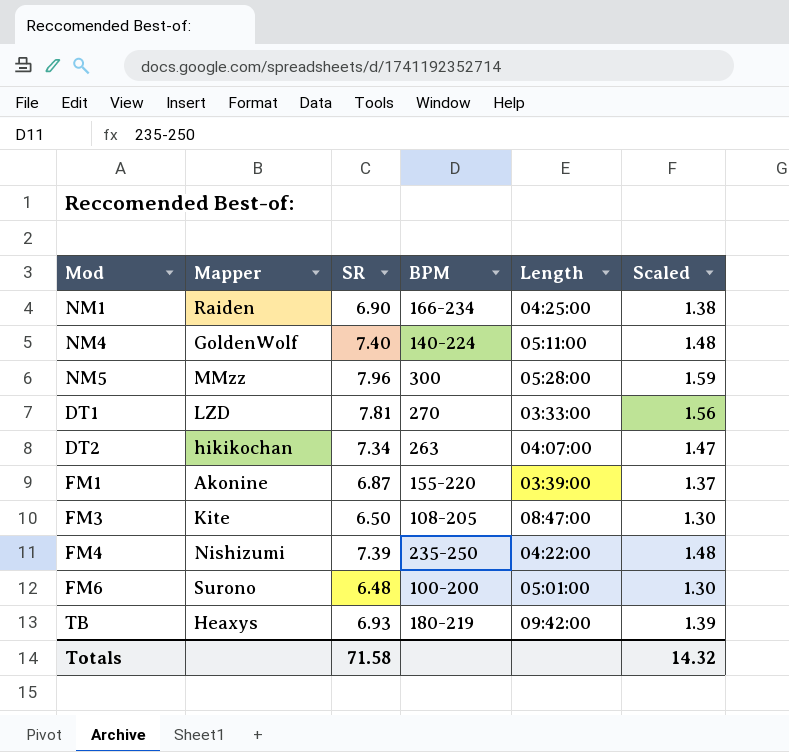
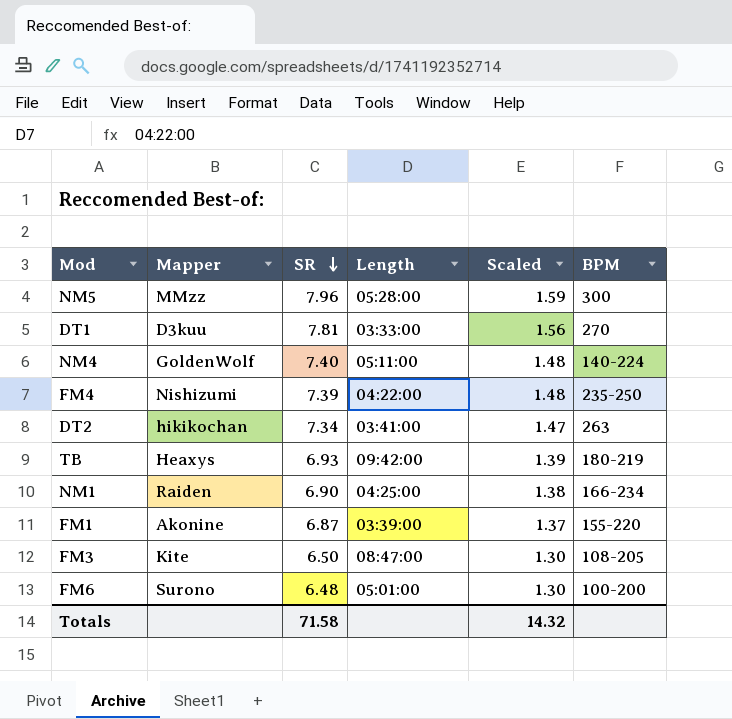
row order: none -> SR descending
column BPM | position: 4 -> 6
DT1 | Mapper: LZD -> D3kuu
DT2 | Length: 04:07:00 -> 03:41:00

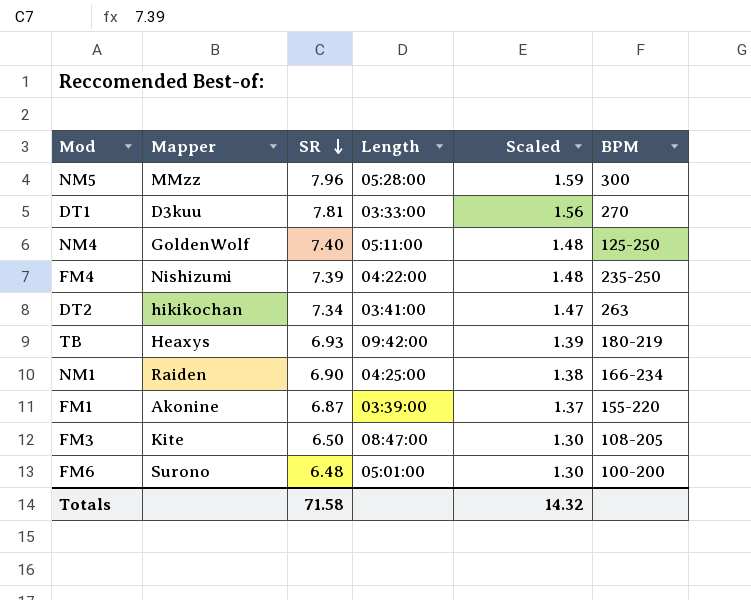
NM4 | BPM: 140-224 -> 125-250

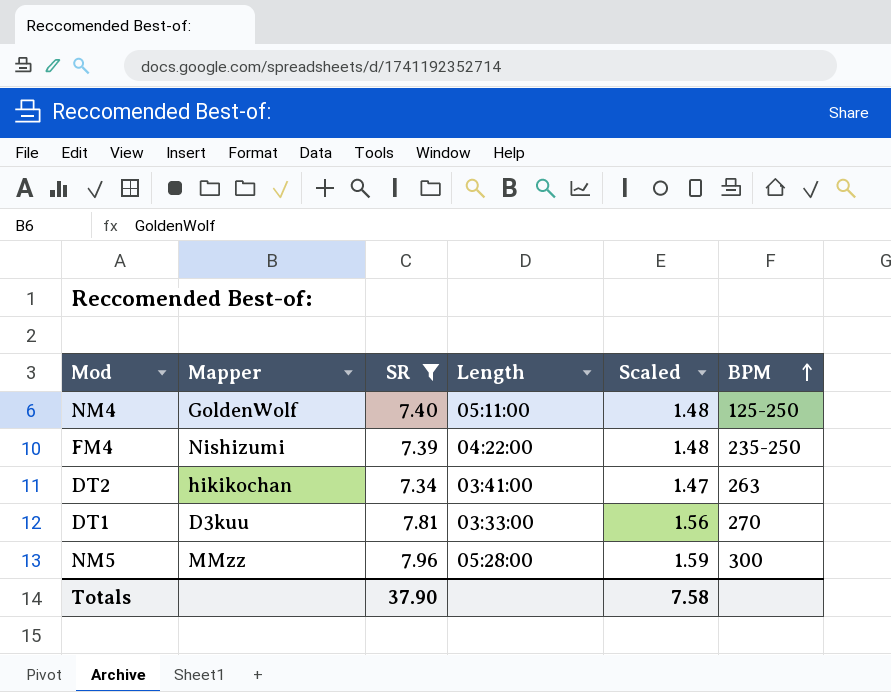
filter: none -> SR >= 7.34
row order: SR descending -> BPM ascending
Totals | SR: 71.58 -> 37.90
Totals | Scaled: 14.32 -> 7.58

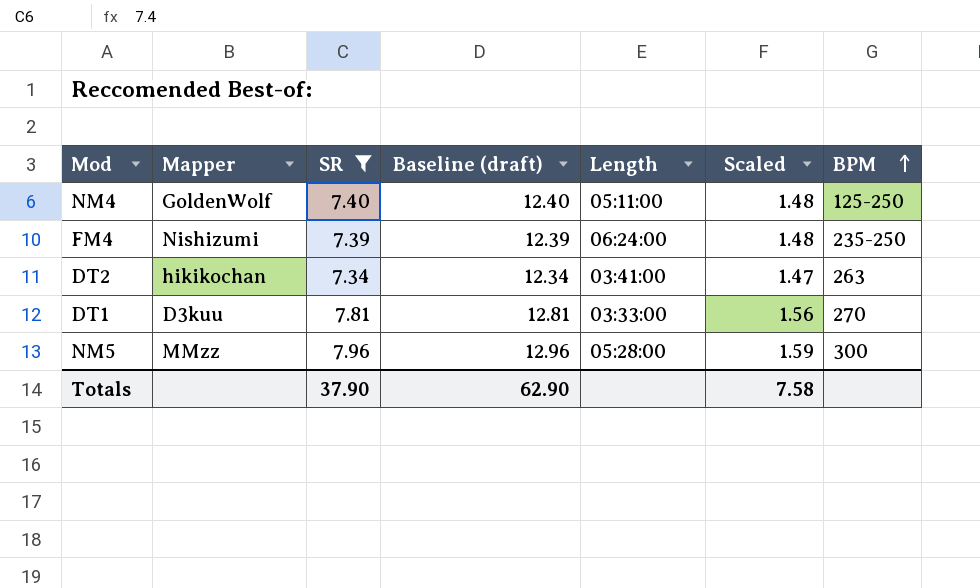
column Baseline (draft) | formula: none -> [SR] + 5
FM4 | Length: 04:22:00 -> 06:24:00

